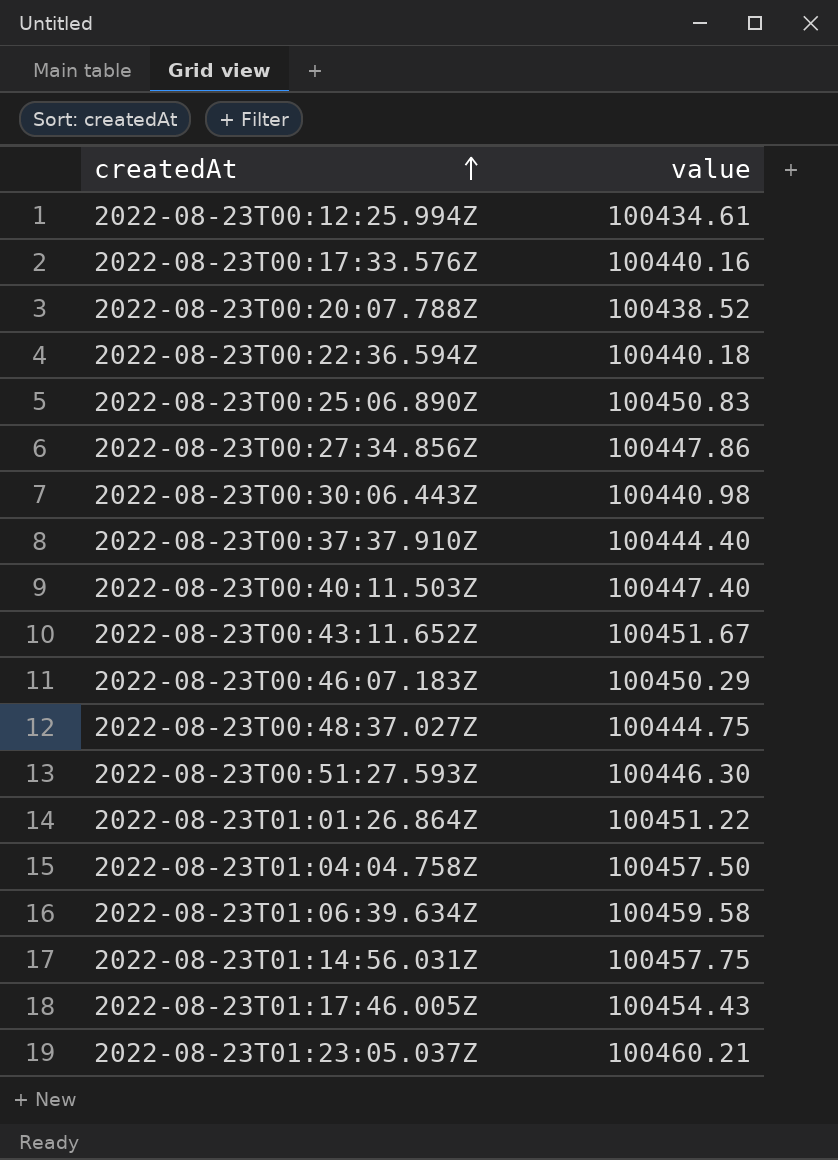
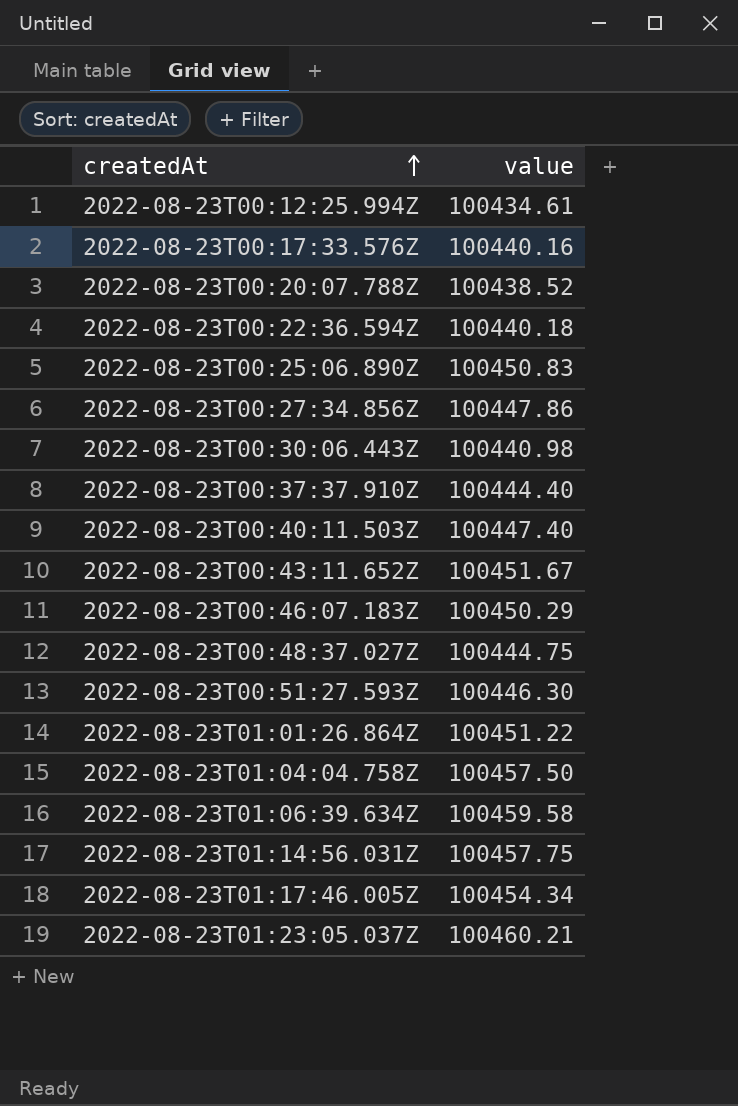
2022-08-23T01:17:46.005Z | value: 100454.43 -> 100454.34

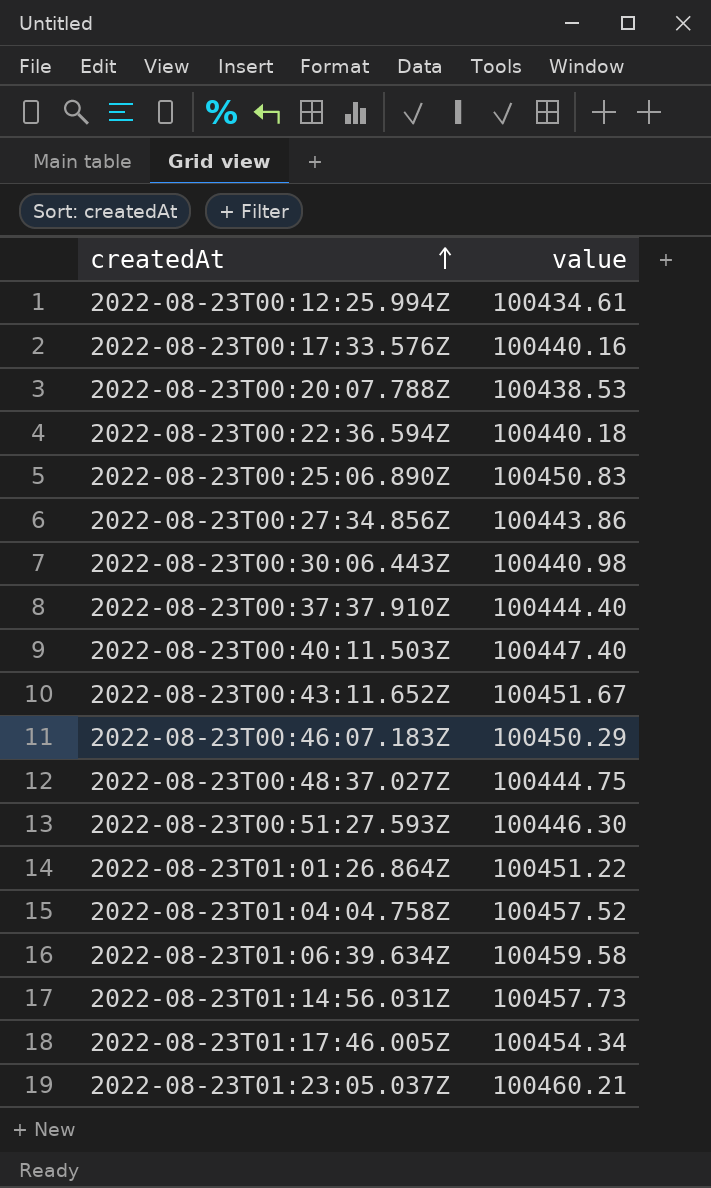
2022-08-23T00:20:07.788Z | value: 100438.52 -> 100438.53
2022-08-23T00:27:34.856Z | value: 100447.86 -> 100443.86
2022-08-23T01:04:04.758Z | value: 100457.50 -> 100457.52
2022-08-23T01:14:56.031Z | value: 100457.75 -> 100457.73

